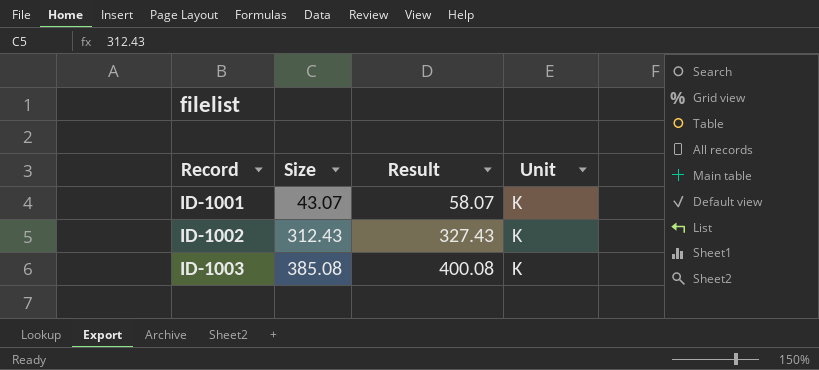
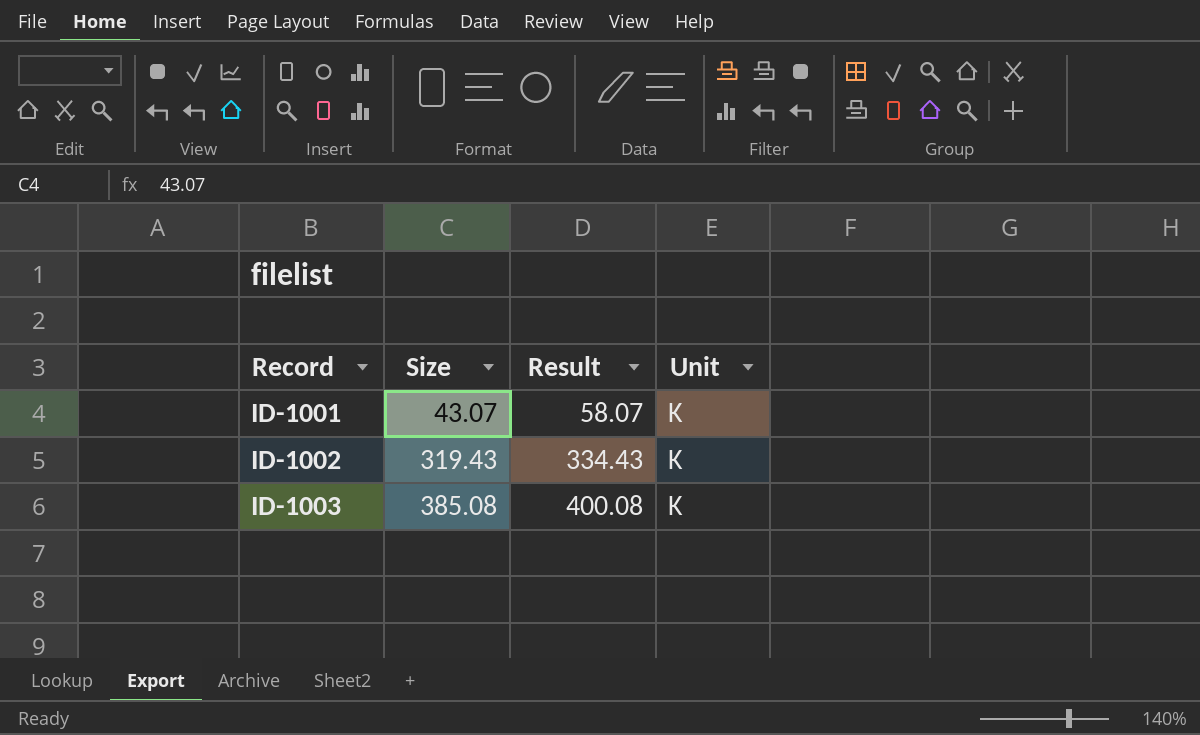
ID-1002 | Size: 312.43 -> 319.43
ID-1002 | Result: 327.43 -> 334.43

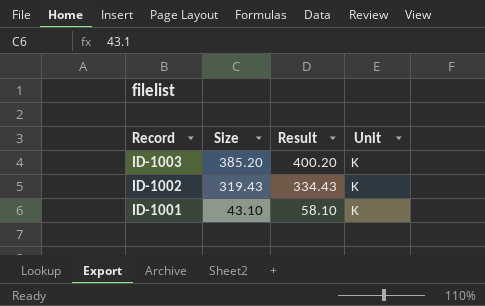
row order: Record ascending -> Record descending
ID-1003 | Size: 385.08 -> 385.20
ID-1003 | Result: 400.08 -> 400.20
ID-1001 | Size: 43.07 -> 43.10
ID-1001 | Result: 58.07 -> 58.10

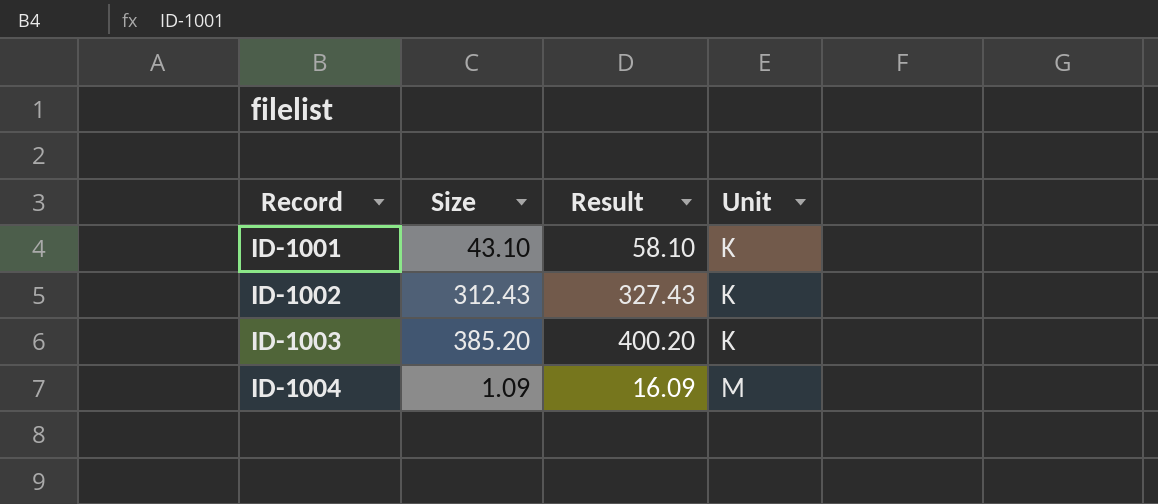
row order: Record descending -> Record ascending
ID-1002 | Size: 319.43 -> 312.43
ID-1002 | Result: 334.43 -> 327.43
row ID-1004: none -> 1.09 | 16.09 | M

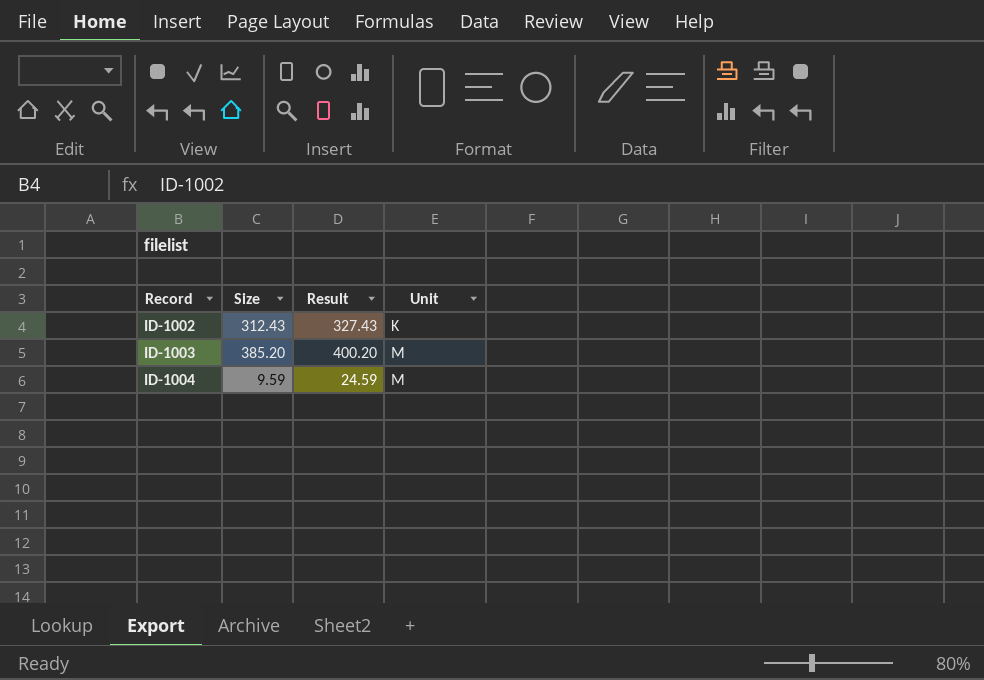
row ID-1001: 43.10 | 58.10 | K -> none
ID-1003 | Unit: K -> M
ID-1004 | Size: 1.09 -> 9.59
ID-1004 | Result: 16.09 -> 24.59

